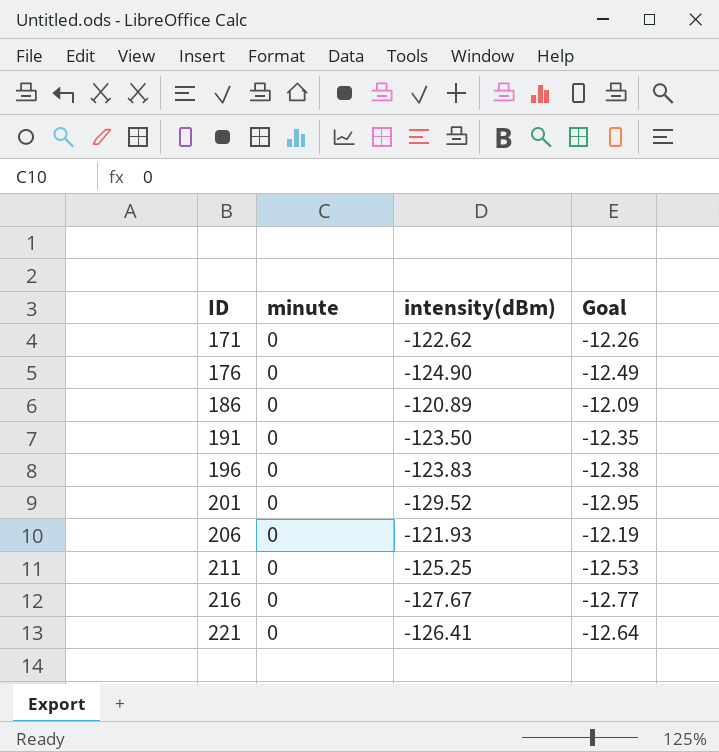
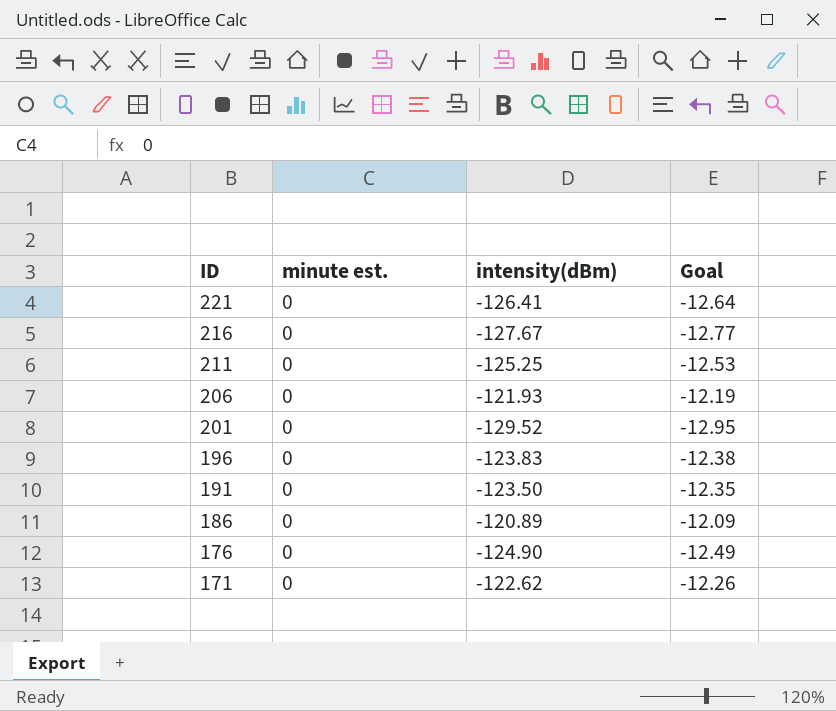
row order: ID ascending -> ID descending
column name: minute -> minute est.

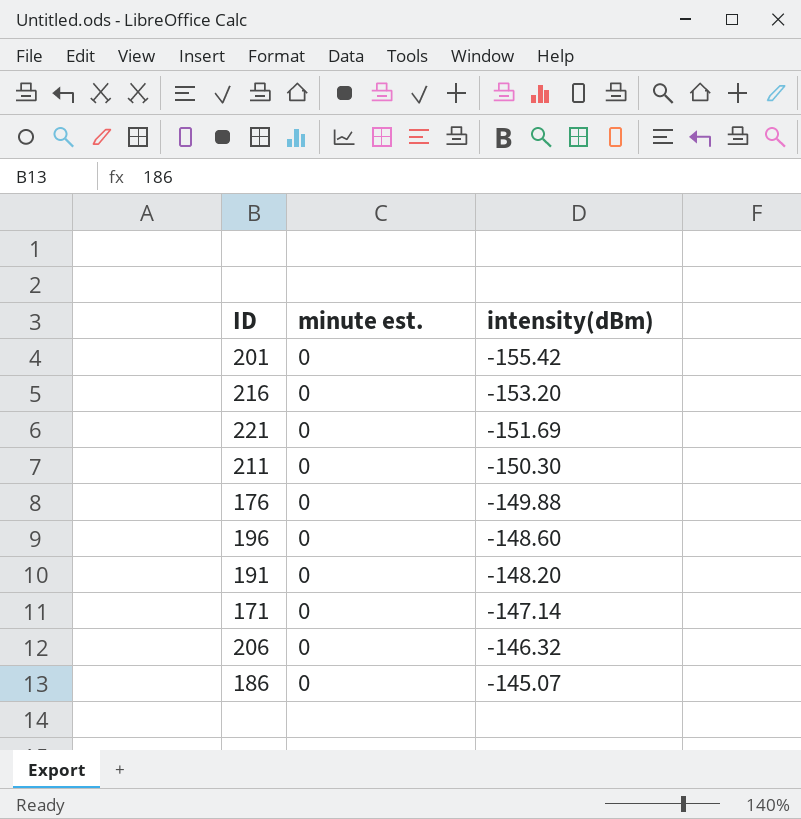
row order: ID descending -> intensity(dBm) ascending
column Goal | formula: [intensity(dBm)] * 0.1 -> none
201 | intensity(dBm): -129.52 -> -155.42
216 | intensity(dBm): -127.67 -> -153.20
221 | intensity(dBm): -126.41 -> -151.69
211 | intensity(dBm): -125.25 -> -150.30
176 | intensity(dBm): -124.90 -> -149.88
196 | intensity(dBm): -123.83 -> -148.60
191 | intensity(dBm): -123.50 -> -148.20
171 | intensity(dBm): -122.62 -> -147.14
206 | intensity(dBm): -121.93 -> -146.32
186 | intensity(dBm): -120.89 -> -145.07

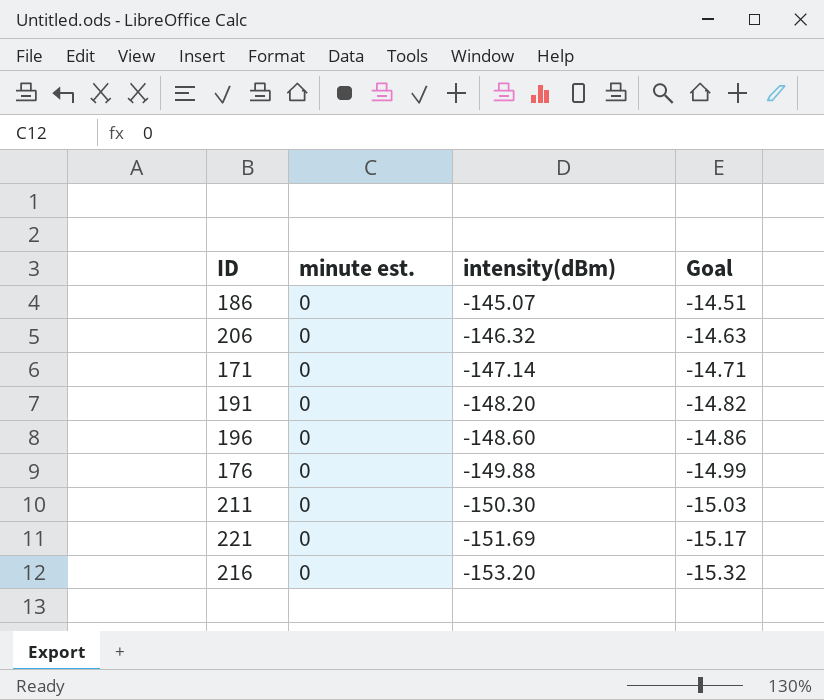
row order: intensity(dBm) ascending -> intensity(dBm) descending
column Goal | formula: none -> [intensity(dBm)] * 0.1
row 201: 0 | -155.42 -> none

